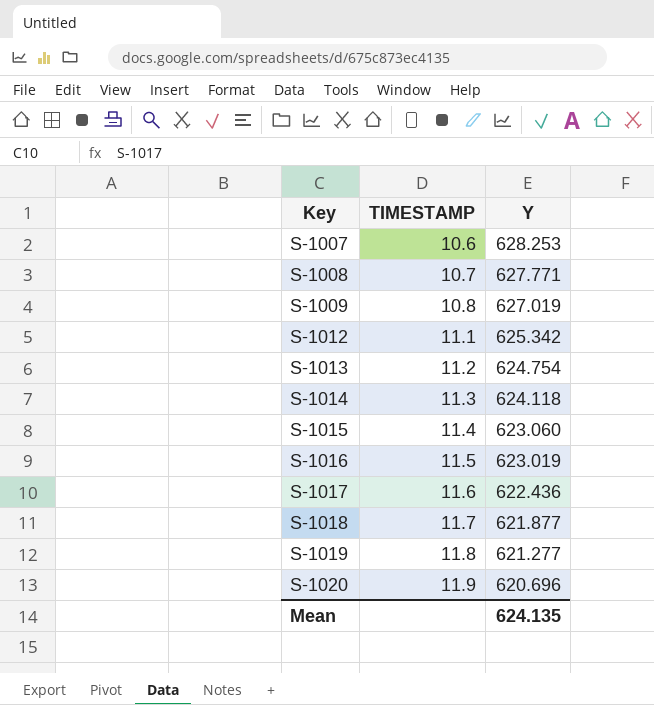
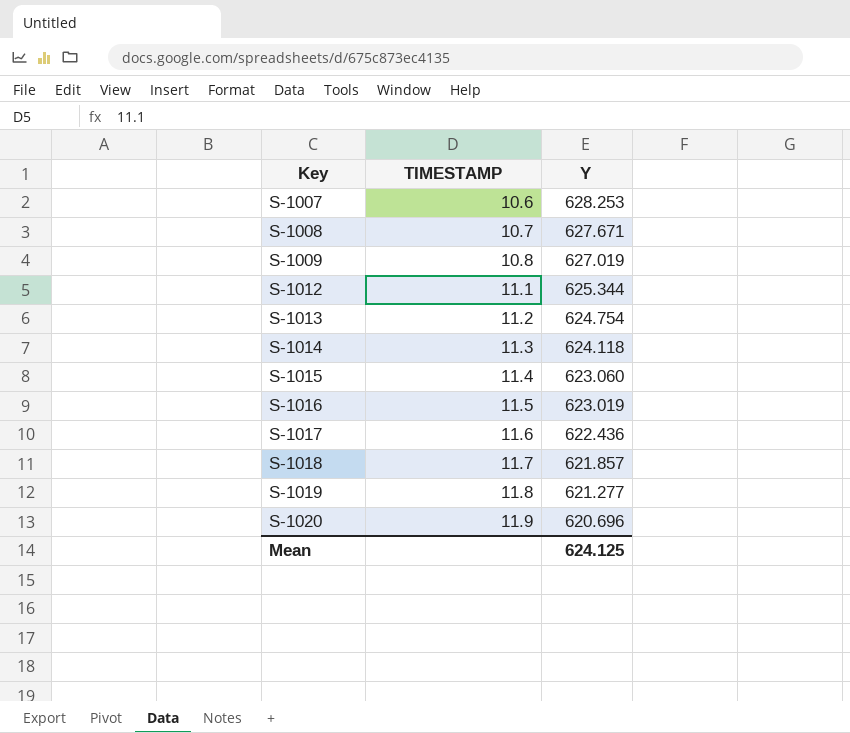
S-1008 | Y: 627.771 -> 627.671
S-1012 | Y: 625.342 -> 625.344
S-1018 | Y: 621.877 -> 621.857
Mean | Y: 624.135 -> 624.125

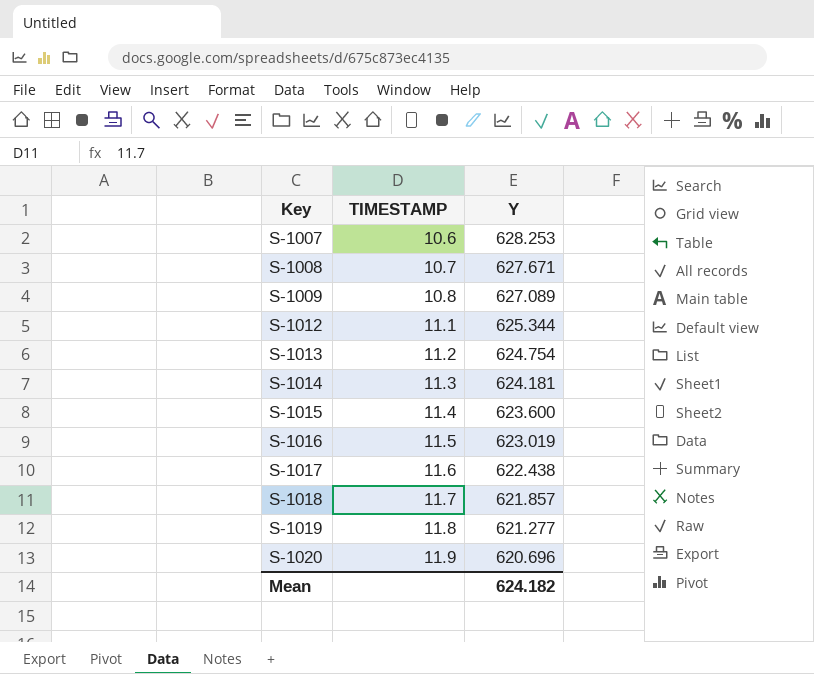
S-1009 | Y: 627.019 -> 627.089
S-1014 | Y: 624.118 -> 624.181
S-1015 | Y: 623.060 -> 623.600
S-1017 | Y: 622.436 -> 622.438
Mean | Y: 624.125 -> 624.182

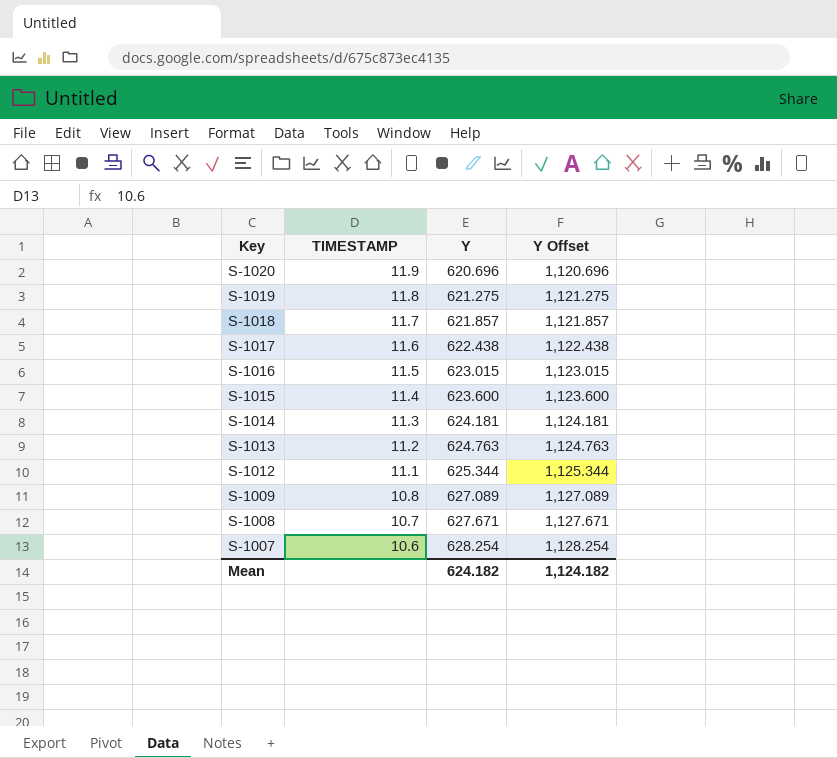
row order: Key ascending -> Key descending
column Y Offset | formula: none -> [Y] + 500
S-1019 | Y: 621.277 -> 621.275
S-1016 | Y: 623.019 -> 623.015
S-1013 | Y: 624.754 -> 624.763
S-1007 | Y: 628.253 -> 628.254

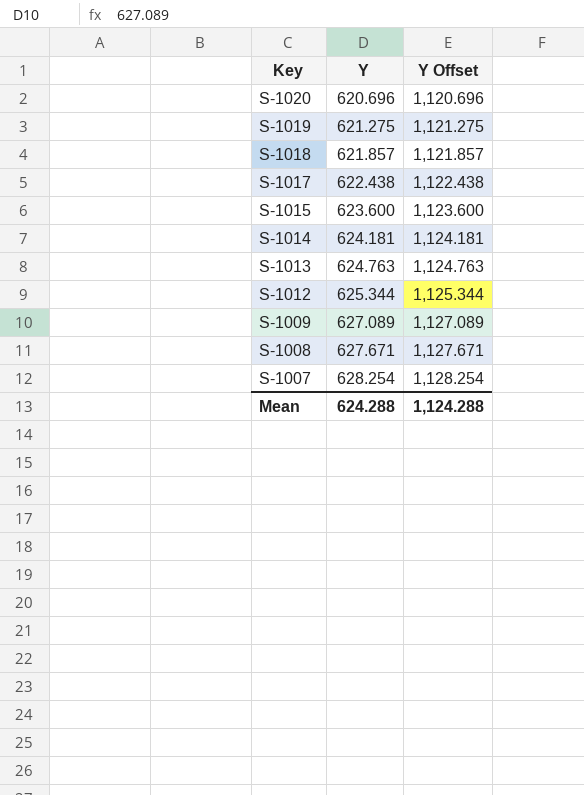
column TIMESTAMP | position: 2 -> none
row S-1016: 11.5 | 623.015 | 1,123.015 -> none
Mean | Y: 624.182 -> 624.288
Mean | Y Offset: 1,124.182 -> 1,124.288

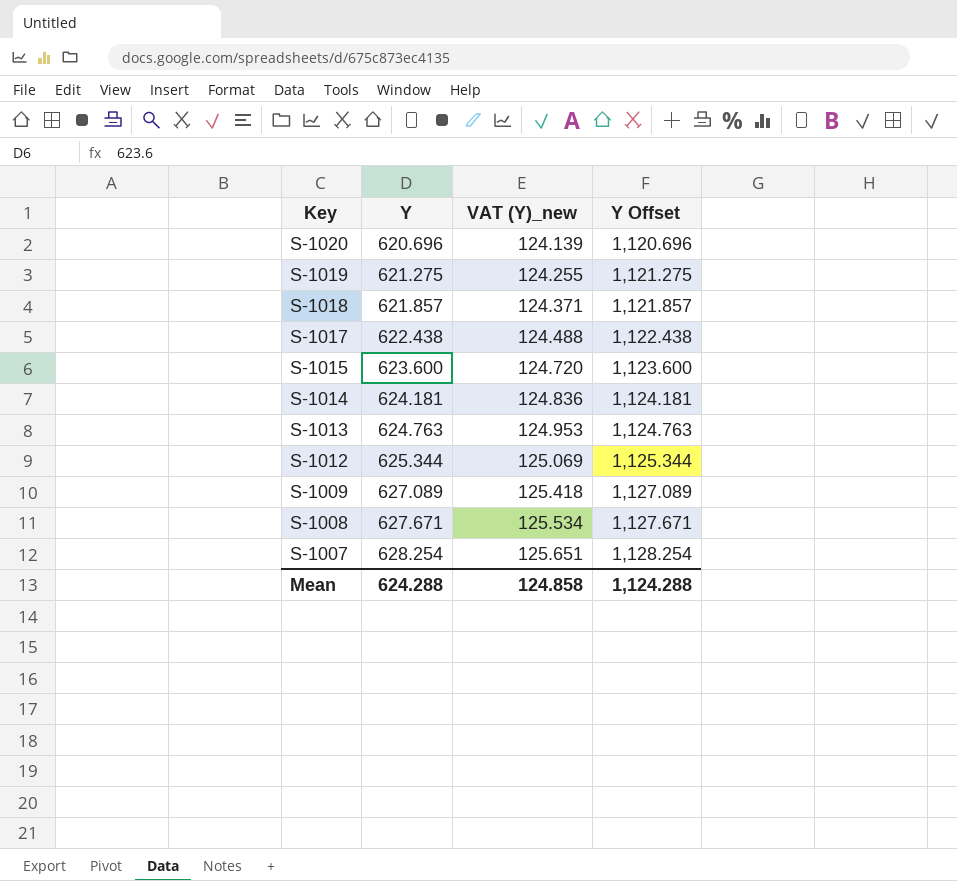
column VAT (Y)_new | formula: none -> [Y] * 0.2

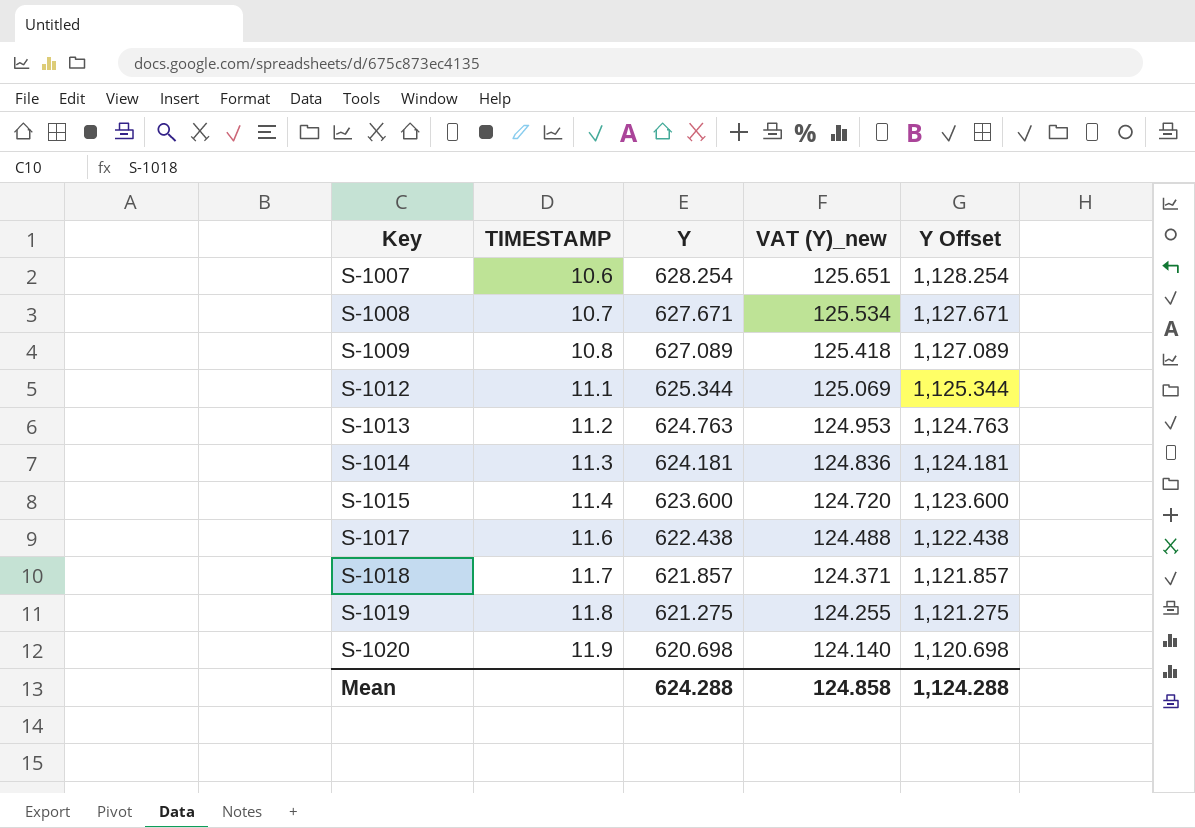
row order: Key descending -> Key ascending
column TIMESTAMP | position: none -> 2
S-1020 | Y: 620.696 -> 620.698
S-1020 | VAT (Y)_new: 124.139 -> 124.140
S-1020 | Y Offset: 1,120.696 -> 1,120.698

